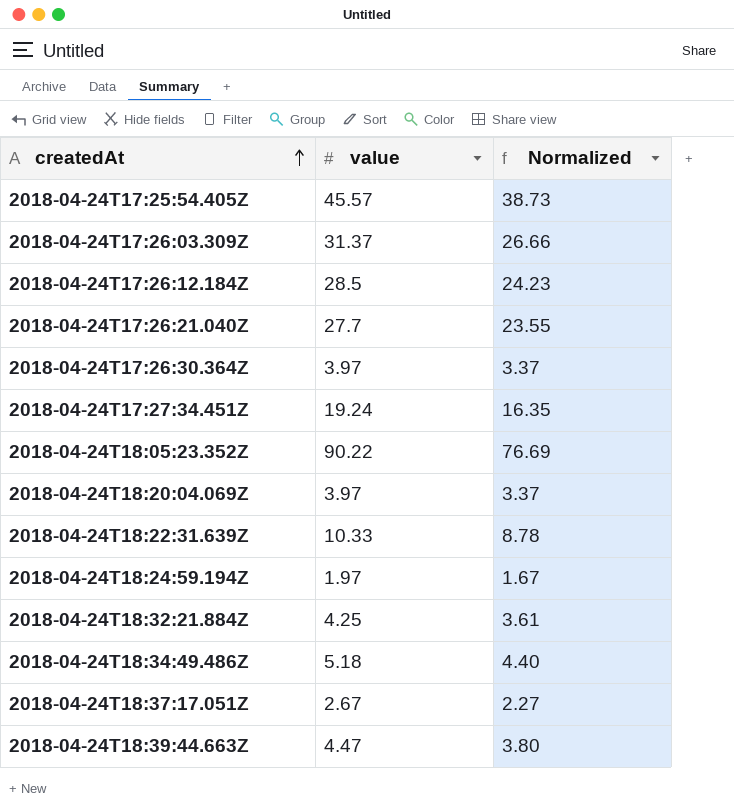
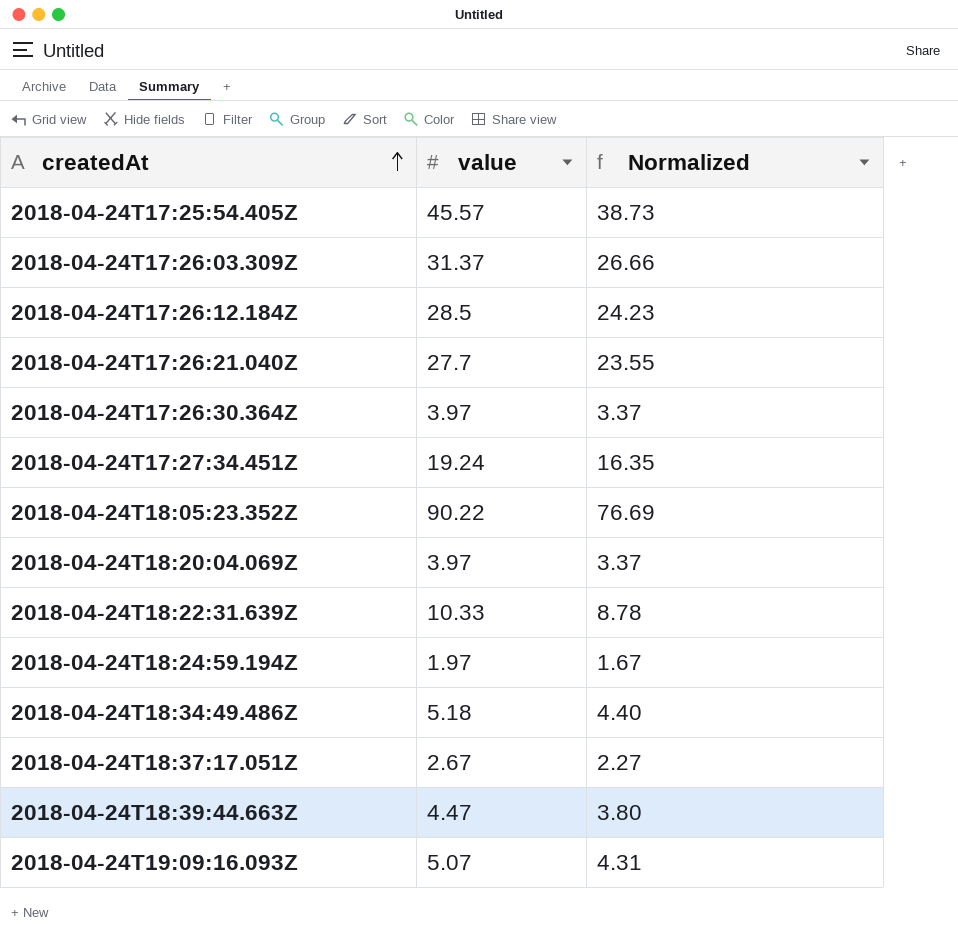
row 2018-04-24T18:32:21.884Z: 4.25 | 3.61 -> none
row 2018-04-24T19:09:16.093Z: none -> 5.07 | 4.31

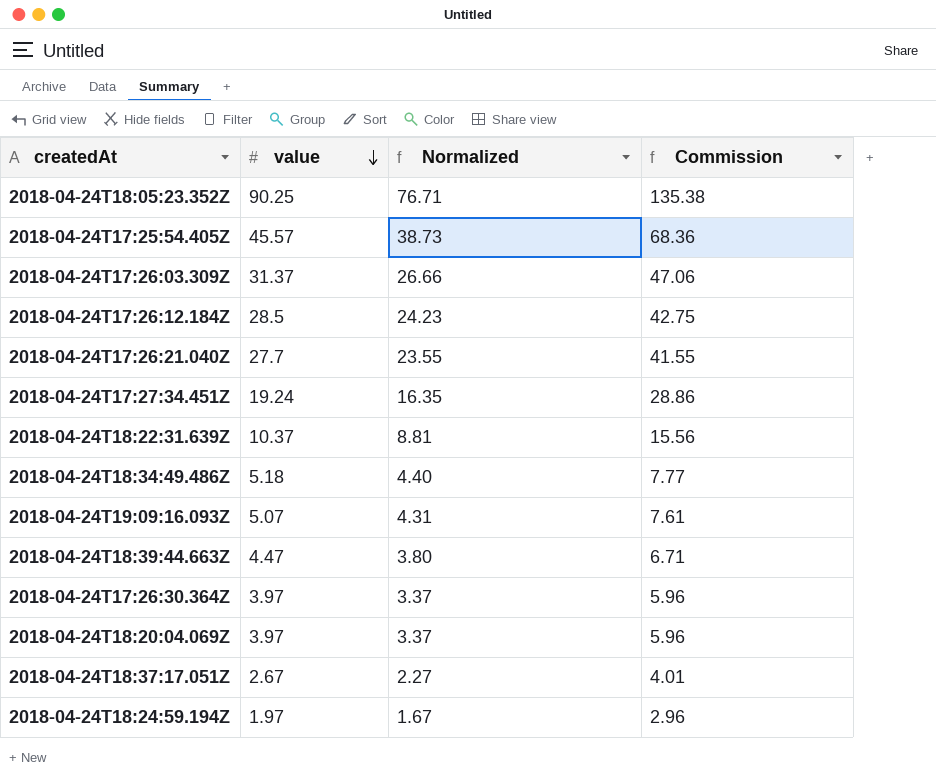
row order: createdAt ascending -> value descending
column Commission | formula: none -> [value] * 1.5
2018-04-24T18:05:23.352Z | value: 90.22 -> 90.25
2018-04-24T18:05:23.352Z | Normalized: 76.69 -> 76.71
2018-04-24T18:22:31.639Z | value: 10.33 -> 10.37
2018-04-24T18:22:31.639Z | Normalized: 8.78 -> 8.81

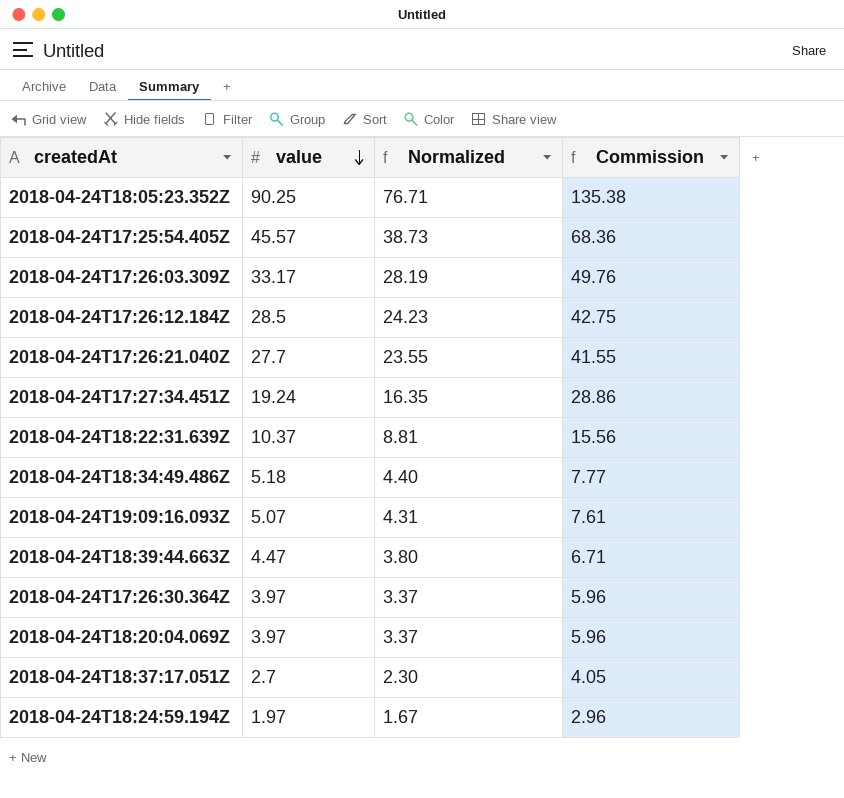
2018-04-24T17:26:03.309Z | value: 31.37 -> 33.17
2018-04-24T17:26:03.309Z | Normalized: 26.66 -> 28.19
2018-04-24T17:26:03.309Z | Commission: 47.06 -> 49.76
2018-04-24T18:37:17.051Z | value: 2.67 -> 2.7
2018-04-24T18:37:17.051Z | Normalized: 2.27 -> 2.30
2018-04-24T18:37:17.051Z | Commission: 4.01 -> 4.05

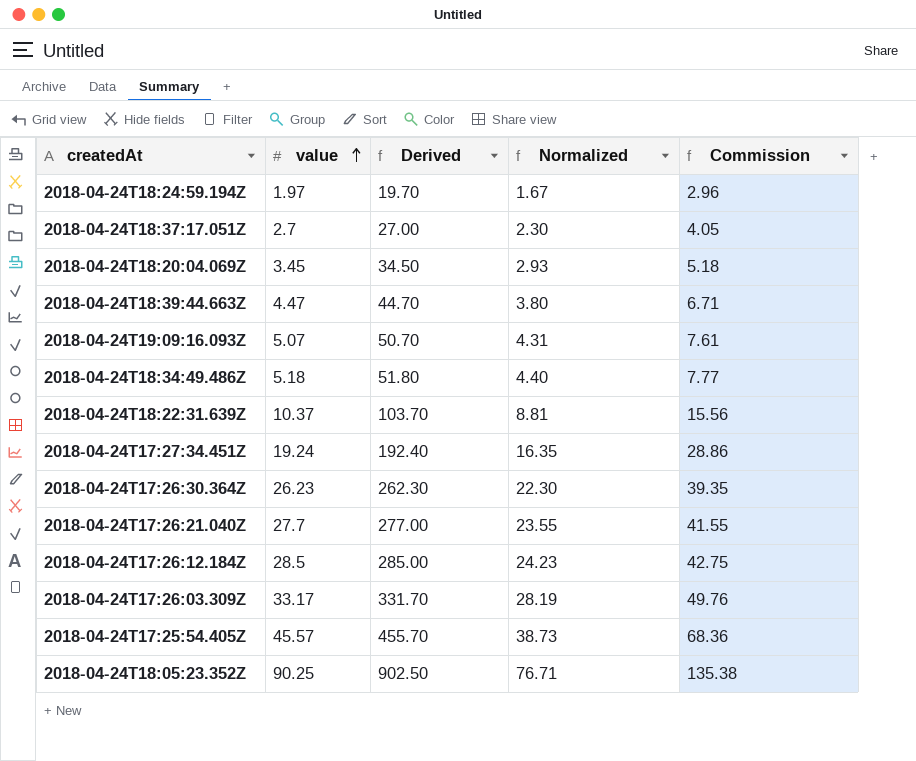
row order: value descending -> value ascending
column Derived | formula: none -> [value] * 10
2018-04-24T18:20:04.069Z | value: 3.97 -> 3.45
2018-04-24T18:20:04.069Z | Normalized: 3.37 -> 2.93
2018-04-24T18:20:04.069Z | Commission: 5.96 -> 5.18
2018-04-24T17:26:30.364Z | value: 3.97 -> 26.23
2018-04-24T17:26:30.364Z | Normalized: 3.37 -> 22.30
2018-04-24T17:26:30.364Z | Commission: 5.96 -> 39.35

